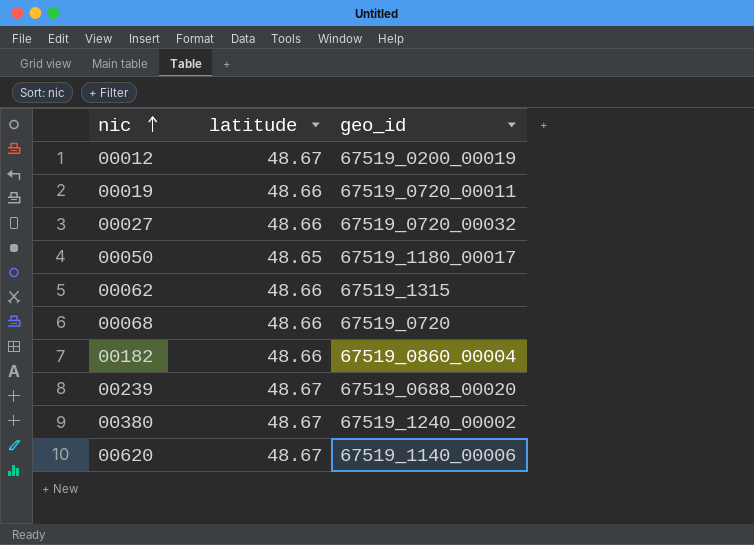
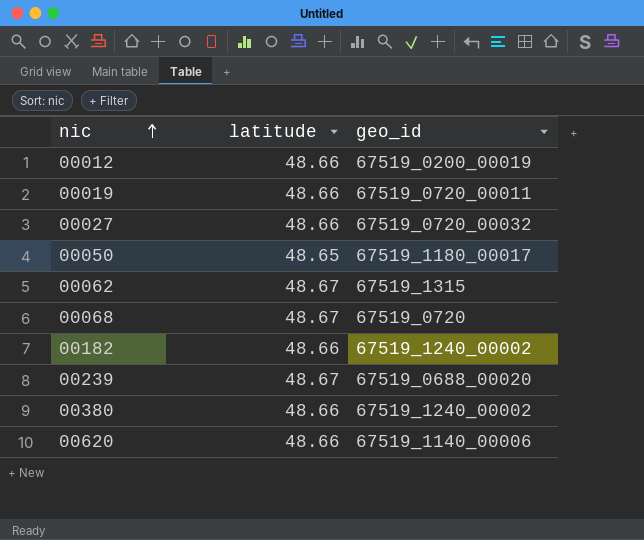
00012 | latitude: 48.67 -> 48.66
00062 | latitude: 48.66 -> 48.67
00068 | latitude: 48.66 -> 48.67
00182 | geo_id: 67519_0860_00004 -> 67519_1240_00002
00380 | latitude: 48.67 -> 48.66
00620 | latitude: 48.67 -> 48.66

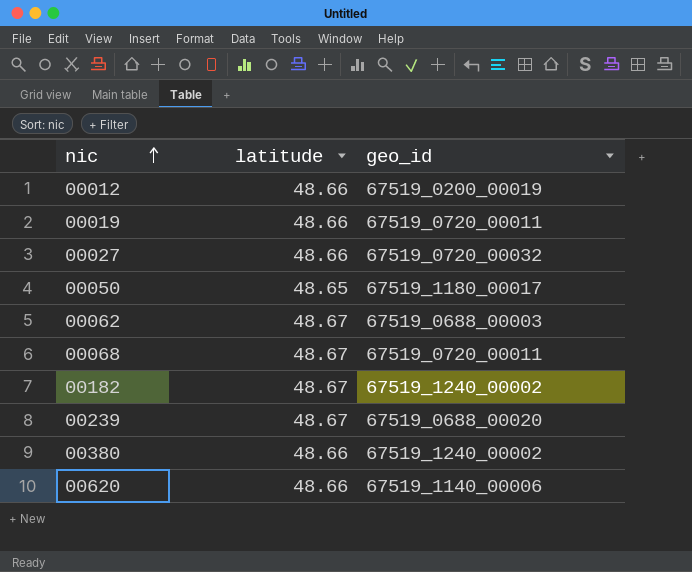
00062 | geo_id: 67519_1315 -> 67519_0688_00003
00068 | geo_id: 67519_0720 -> 67519_0720_00011
00182 | latitude: 48.66 -> 48.67

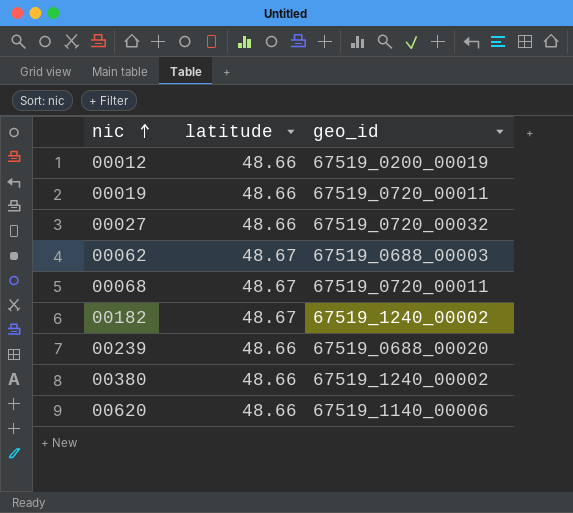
row 00050: 48.65 | 67519_1180_00017 -> none
00239 | latitude: 48.67 -> 48.66

